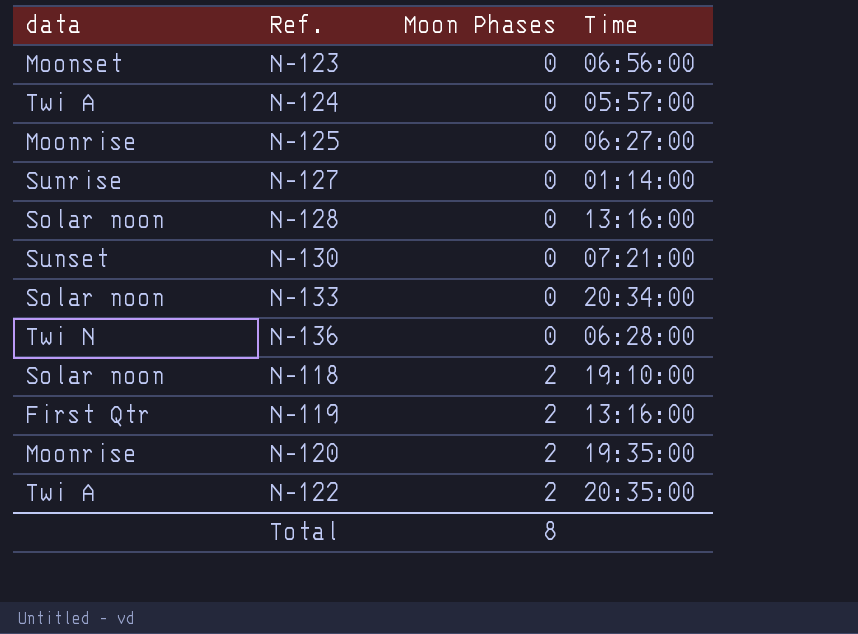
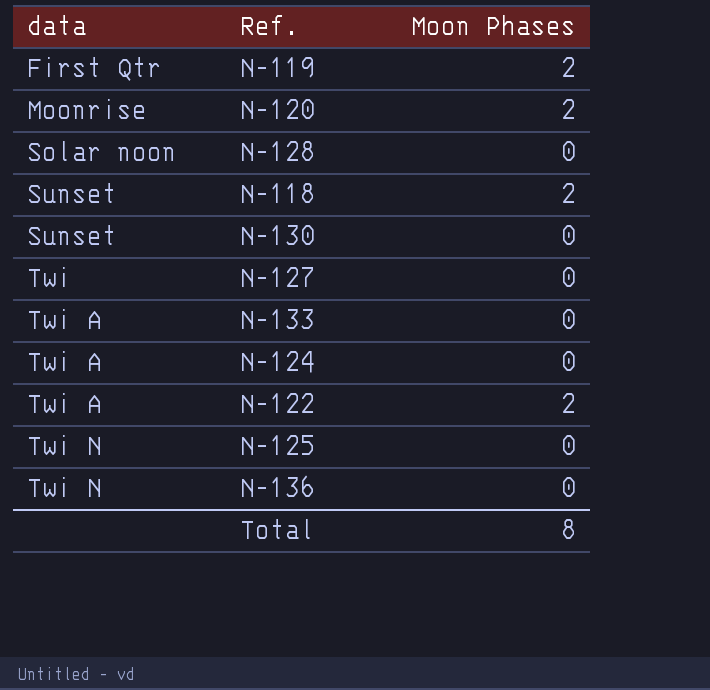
row order: Moon Phases ascending -> data ascending
column Time | position: 4 -> none
row N-123: Moonset | 0 | 06:56:00 -> none
N-118 | data: Solar noon -> Sunset
N-127 | data: Sunrise -> Twi
N-133 | data: Solar noon -> Twi A
N-125 | data: Moonrise -> Twi N

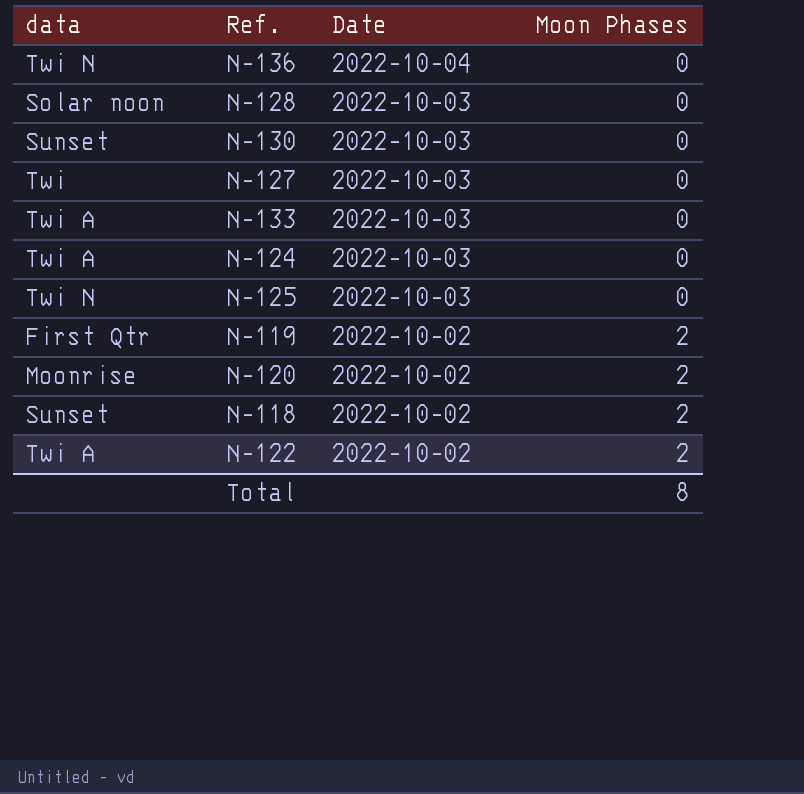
row order: data ascending -> Date descending
column Date | position: none -> 3

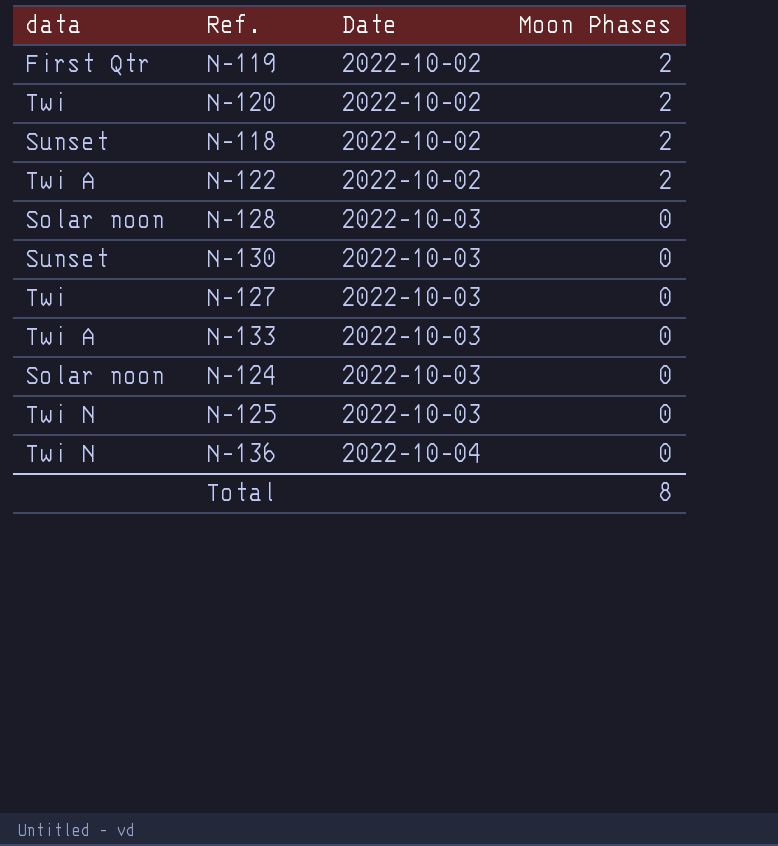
row order: Date descending -> Date ascending
N-120 | data: Moonrise -> Twi
N-124 | data: Twi A -> Solar noon

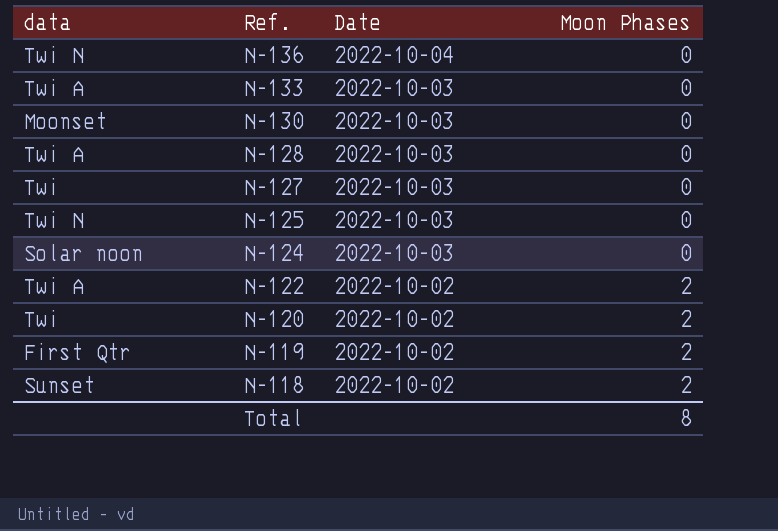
row order: Date ascending -> Ref. descending
N-130 | data: Sunset -> Moonset
N-128 | data: Solar noon -> Twi A

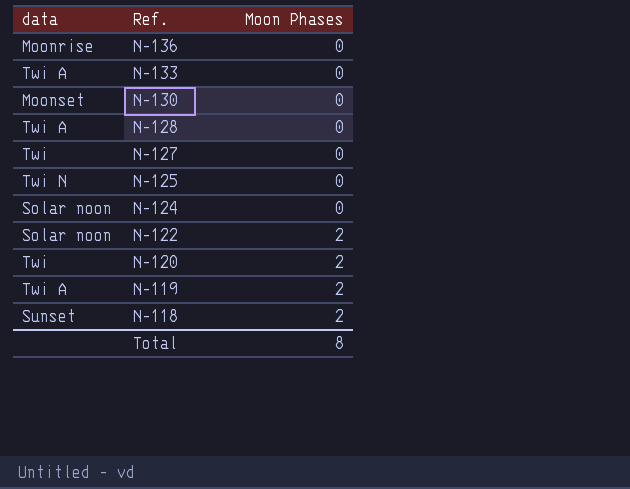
column Date | position: 3 -> none
N-136 | data: Twi N -> Moonrise
N-122 | data: Twi A -> Solar noon
N-119 | data: First Qtr -> Twi A

